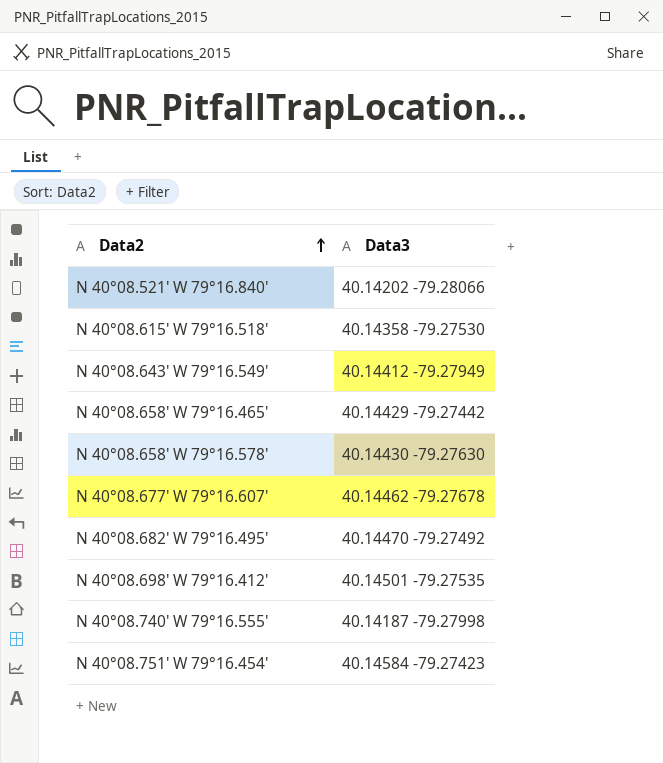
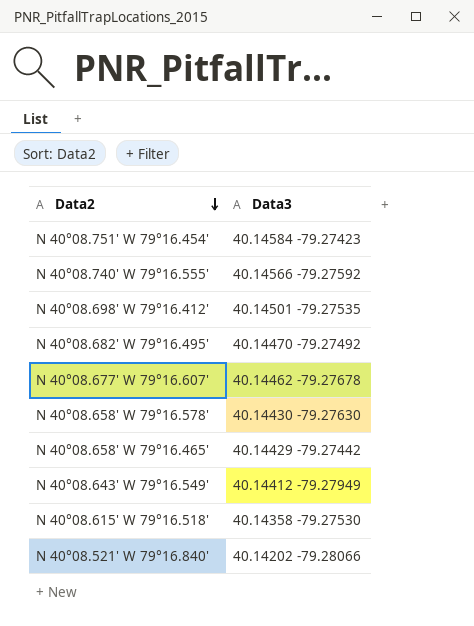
row order: Data2 ascending -> Data2 descending
N 40°08.740' W 79°16.555' | Data3: 40.14187 -79.27998 -> 40.14566 -79.27592

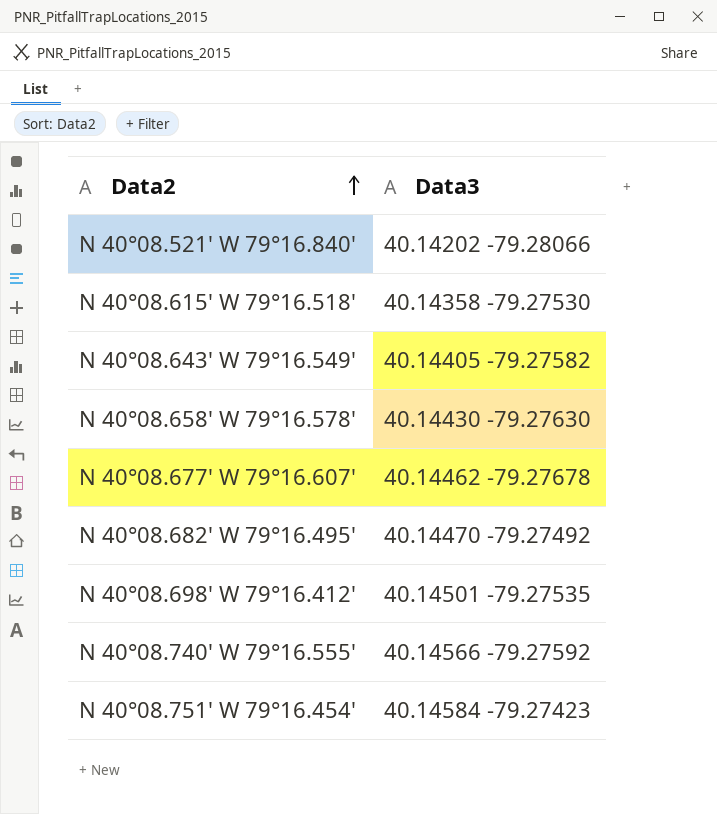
row order: Data2 descending -> Data2 ascending
row N 40°08.658' W 79°16.465': 40.14429 -79.27442 -> none
N 40°08.643' W 79°16.549' | Data3: 40.14412 -79.27949 -> 40.14405 -79.27582

